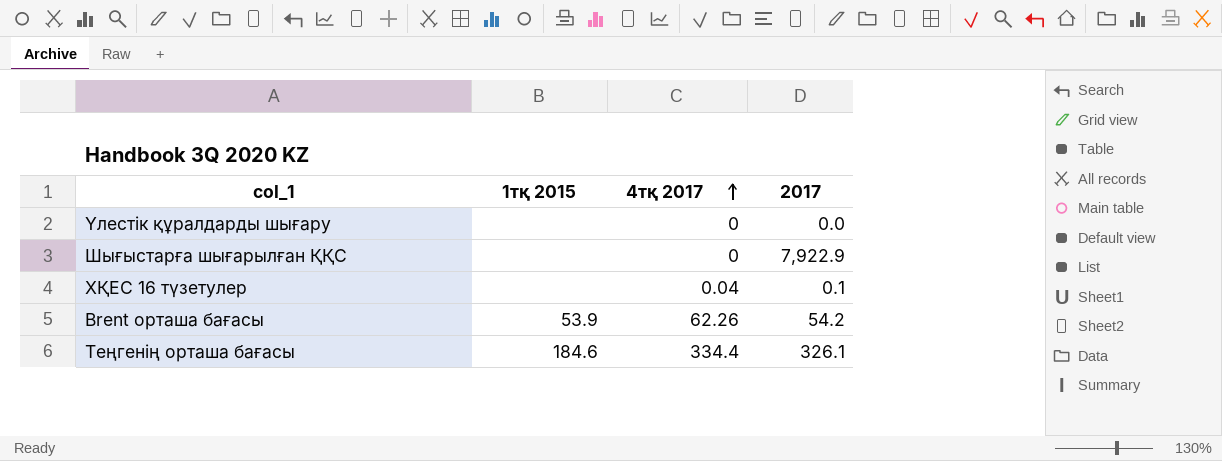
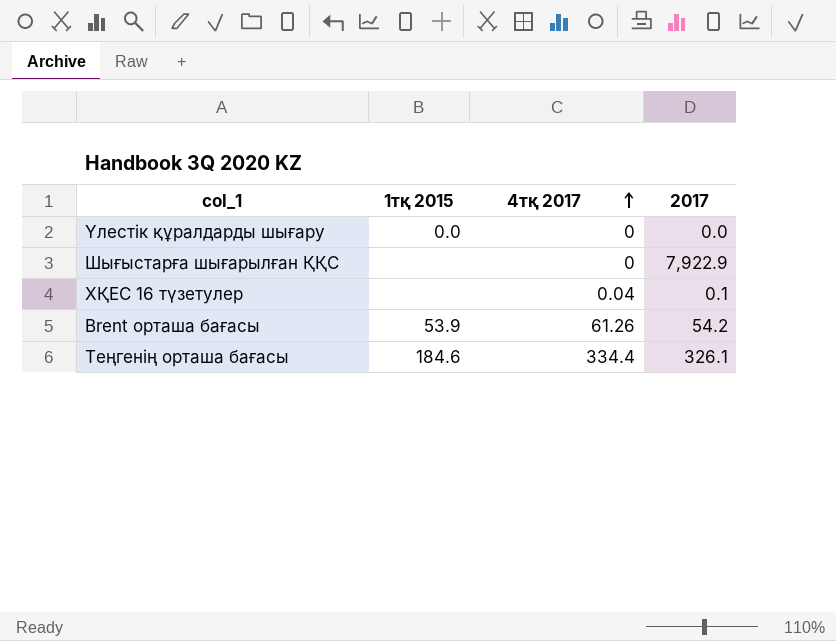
Үлестік құралдарды шығару | 1тқ 2015: none -> 0.0
Brent орташа бағасы | 4тқ 2017: 62.26 -> 61.26

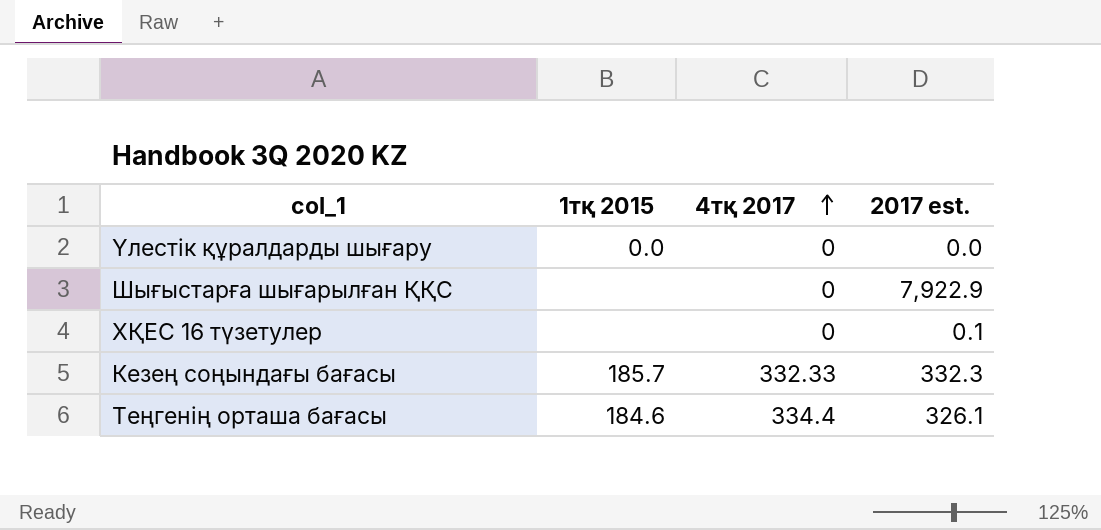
column name: 2017 -> 2017 est.
row Brent орташа бағасы: 53.9 | 61.26 | 54.2 -> none
ХҚЕС 16 түзетулер | 4тқ 2017: 0.04 -> 0
row Кезең соңындағы бағасы: none -> 185.7 | 332.33 | 332.3

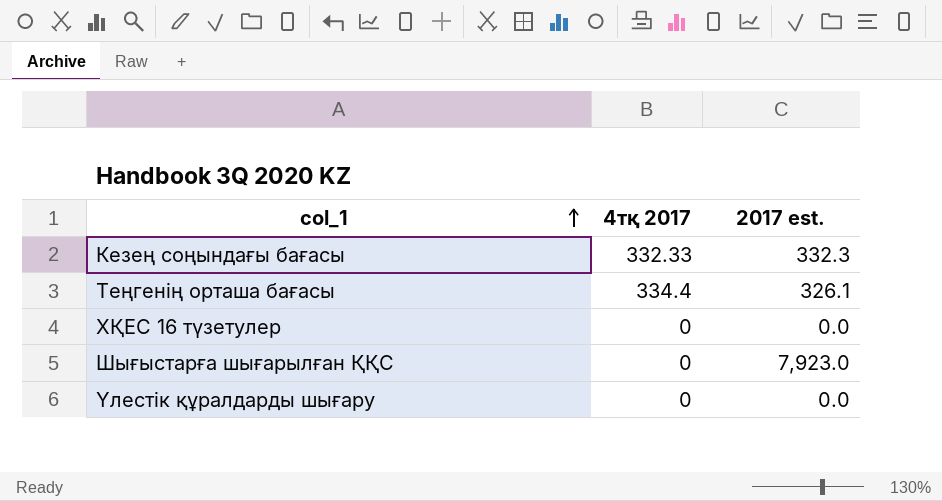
row order: 4тқ 2017 ascending -> col_1 ascending
column 1тқ 2015 | position: 2 -> none
ХҚЕС 16 түзетулер | 2017 est.: 0.1 -> 0.0
Шығыстарға шығарылған ҚҚС | 2017 est.: 7,922.9 -> 7,923.0

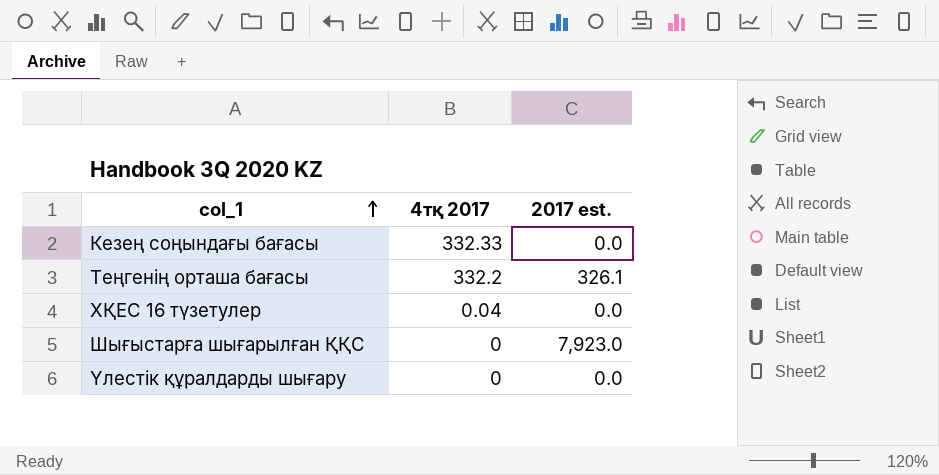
Кезең соңындағы бағасы | 2017 est.: 332.3 -> 0.0
Теңгенің орташа бағасы | 4тқ 2017: 334.4 -> 332.2
ХҚЕС 16 түзетулер | 4тқ 2017: 0 -> 0.04

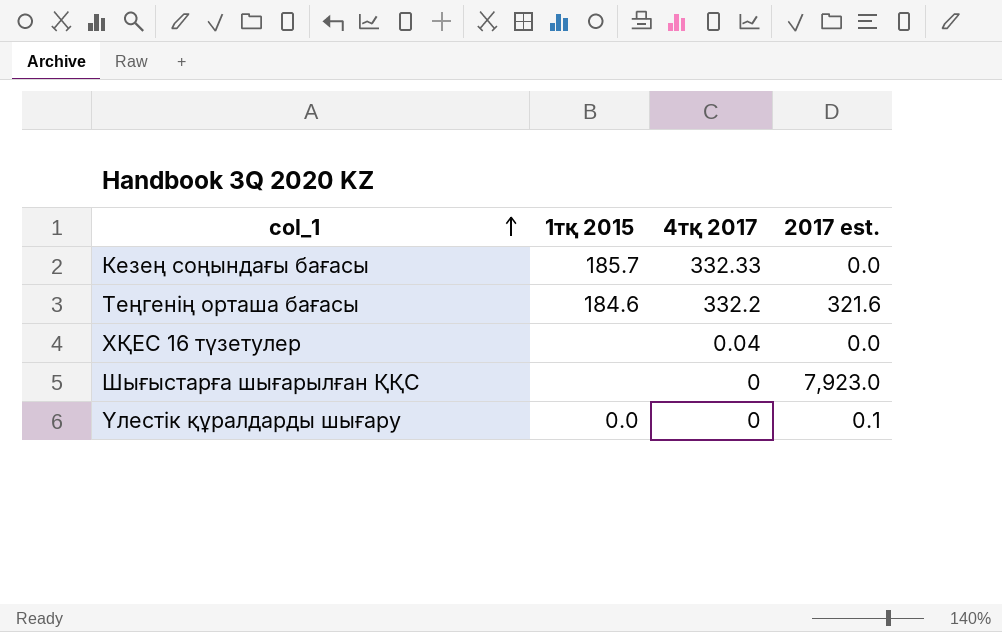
column 1тқ 2015 | position: none -> 2
Теңгенің орташа бағасы | 2017 est.: 326.1 -> 321.6
Үлестік құралдарды шығару | 2017 est.: 0.0 -> 0.1

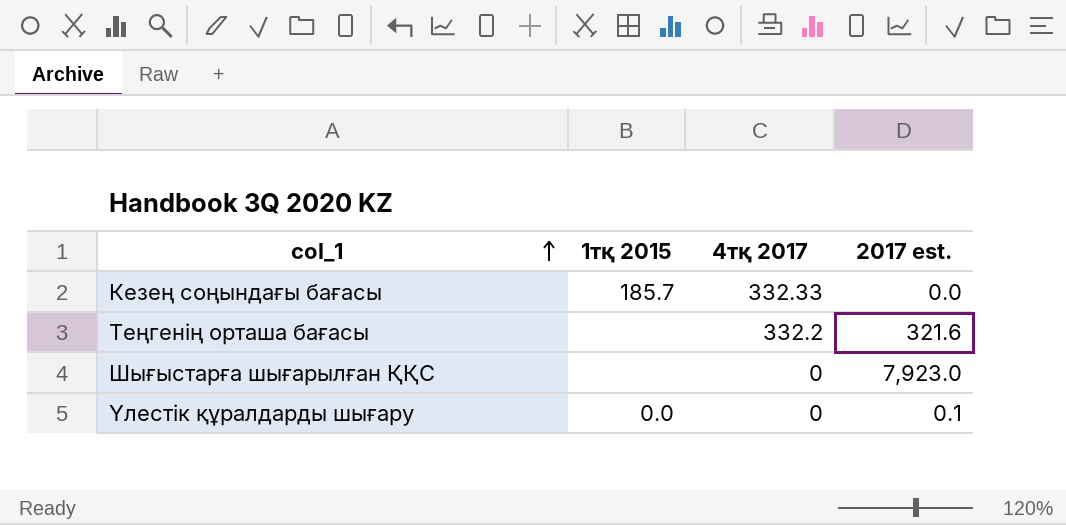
row ХҚЕС 16 түзетулер: none | 0.04 | 0.0 -> none
Теңгенің орташа бағасы | 1тқ 2015: 184.6 -> none

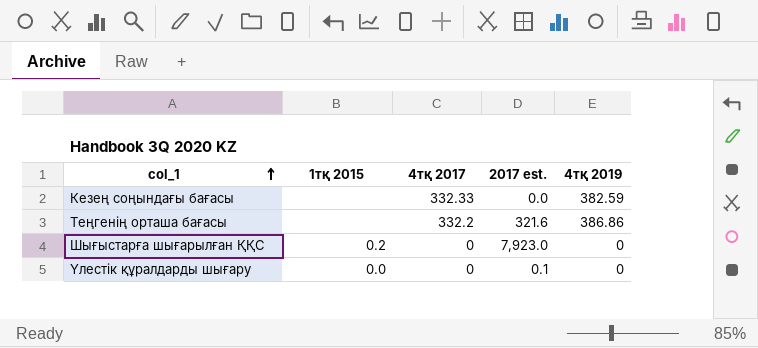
column 4тқ 2019 | position: none -> 5
Кезең соңындағы бағасы | 1тқ 2015: 185.7 -> none
Шығыстарға шығарылған ҚҚС | 1тқ 2015: none -> 0.2

